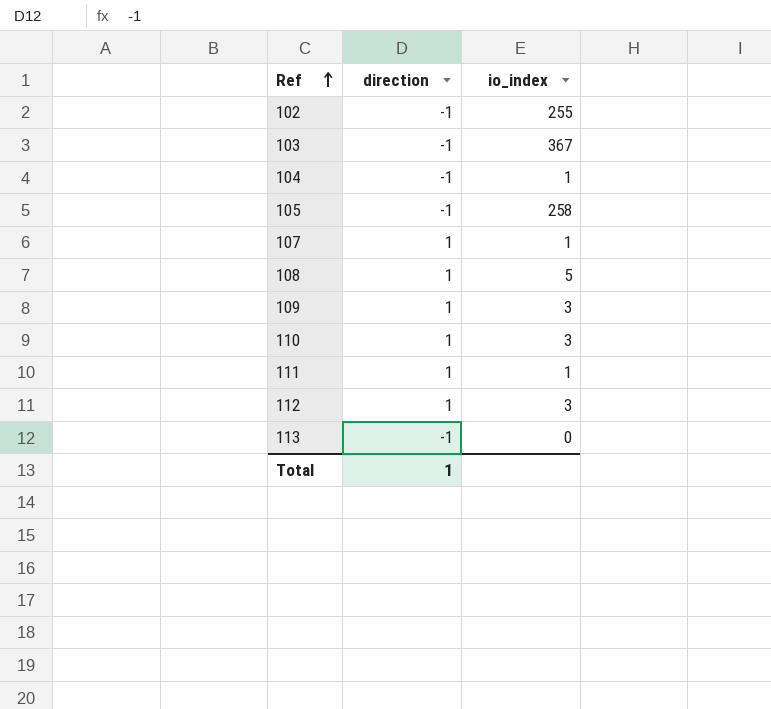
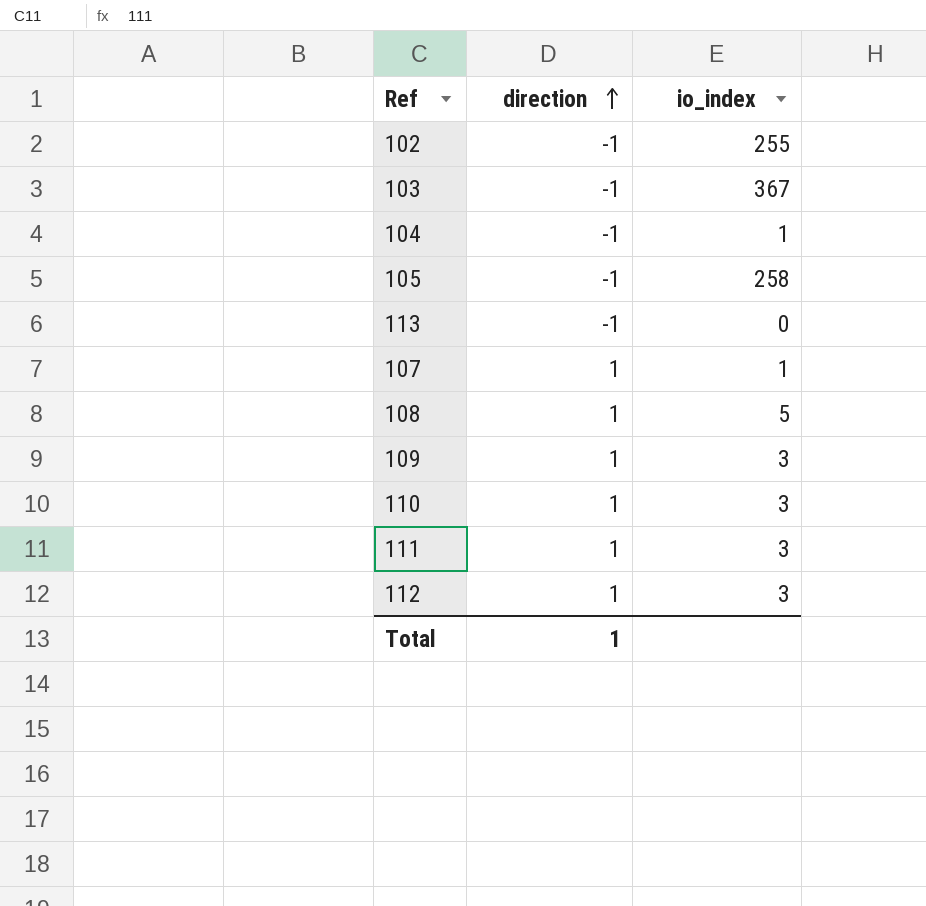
row order: Ref ascending -> direction ascending
111 | io_index: 1 -> 3

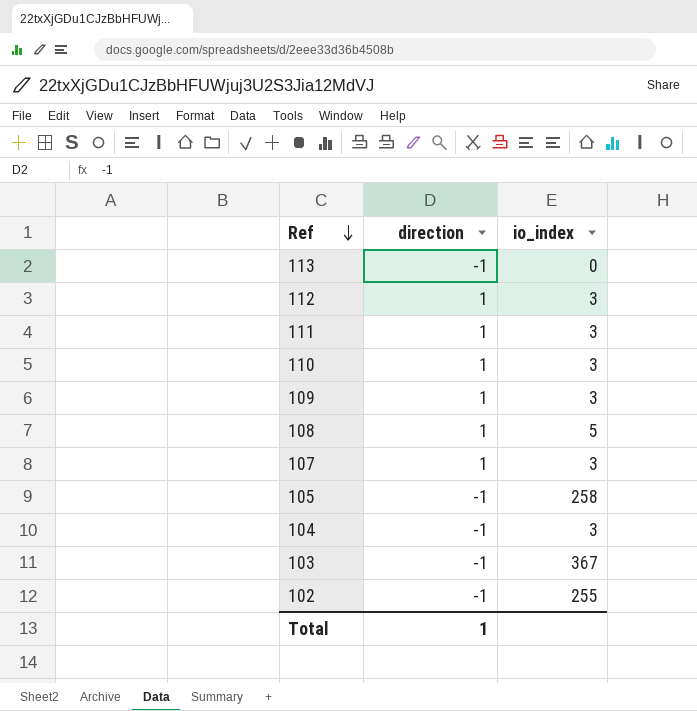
row order: direction ascending -> Ref descending
107 | io_index: 1 -> 3
104 | io_index: 1 -> 3

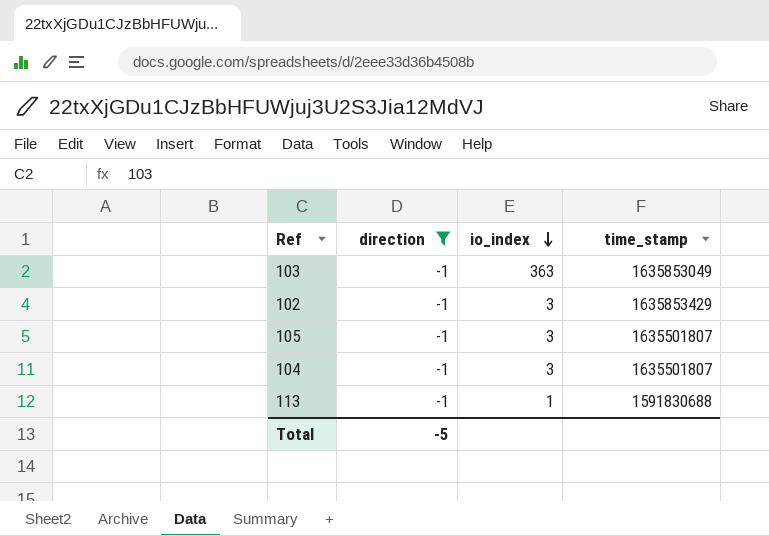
filter: none -> direction = -1
row order: Ref descending -> io_index descending
column time_stamp | position: none -> 4
103 | io_index: 367 -> 363
102 | io_index: 255 -> 3
105 | io_index: 258 -> 3
113 | io_index: 0 -> 1
Total | direction: 1 -> -5

